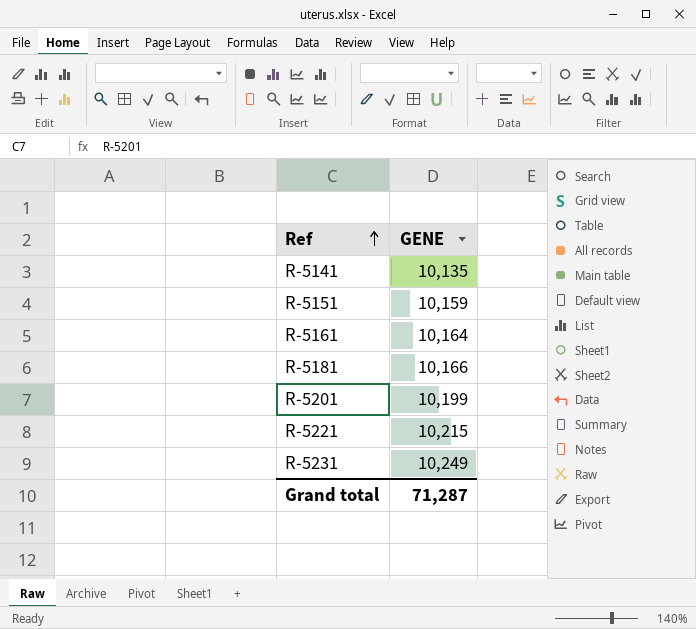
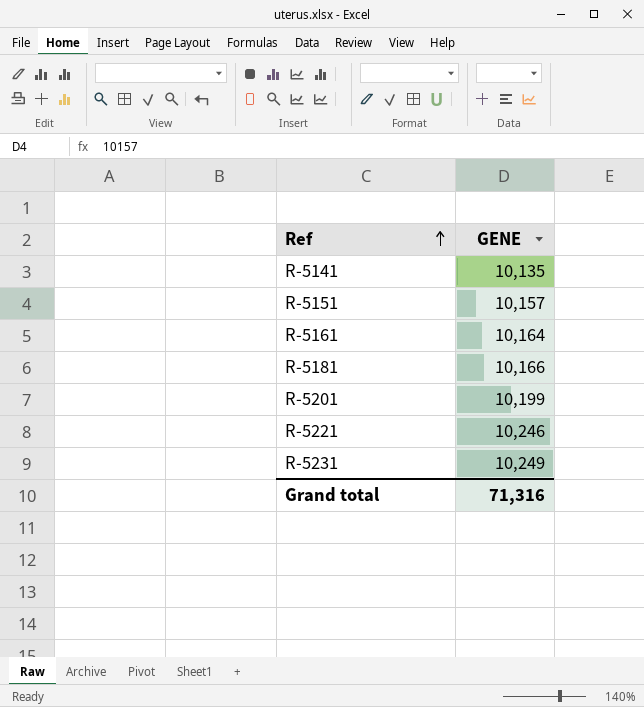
R-5151 | GENE: 10,159 -> 10,157
R-5221 | GENE: 10,215 -> 10,246
Grand total | GENE: 71,287 -> 71,316

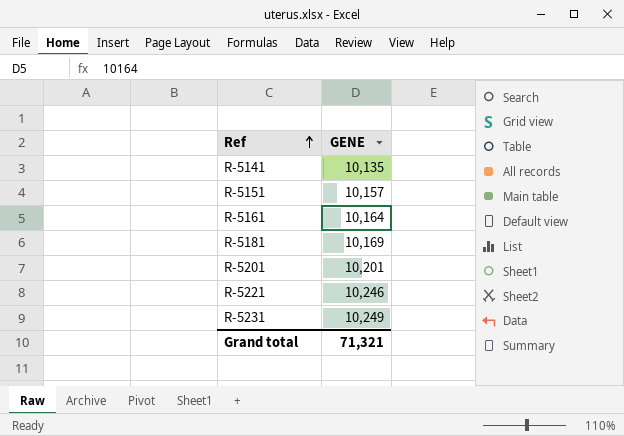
R-5181 | GENE: 10,166 -> 10,169
R-5201 | GENE: 10,199 -> 10,201
Grand total | GENE: 71,316 -> 71,321

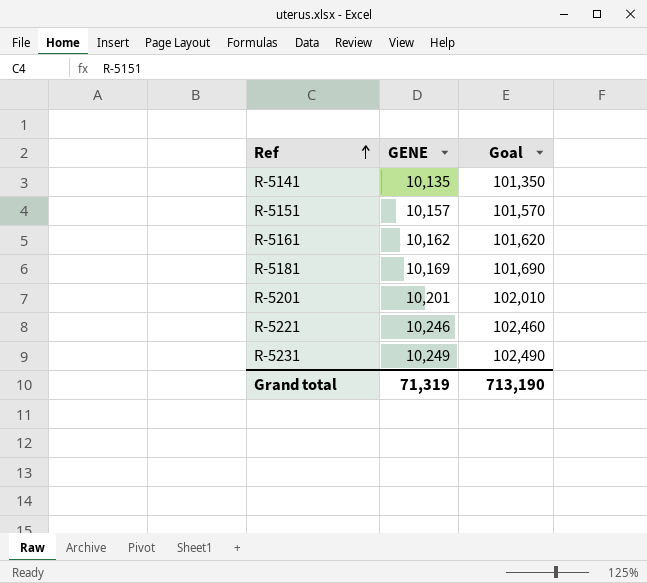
column Goal | formula: none -> [GENE] * 10
R-5161 | GENE: 10,164 -> 10,162
Grand total | GENE: 71,321 -> 71,319

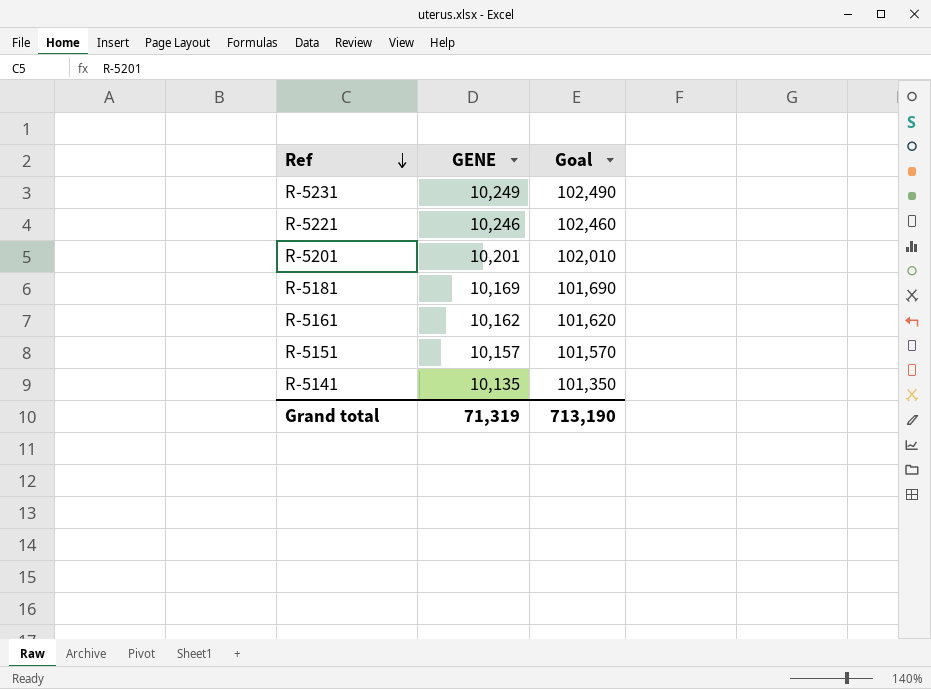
row order: Ref ascending -> Ref descending

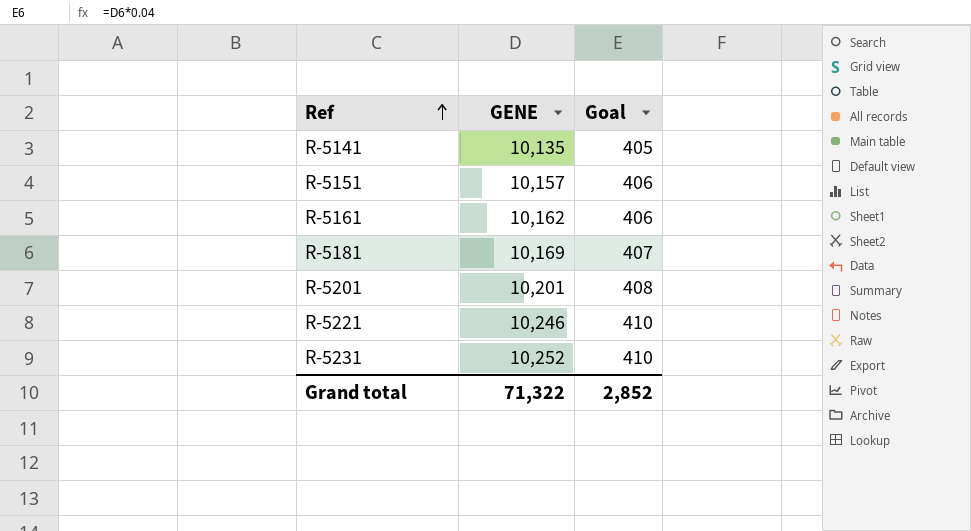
row order: Ref descending -> Ref ascending
column Goal | formula: [GENE] * 10 -> [GENE] * 0.04
R-5231 | GENE: 10,249 -> 10,252
Grand total | GENE: 71,319 -> 71,322
Grand total | Goal: 713,190 -> 2,852

